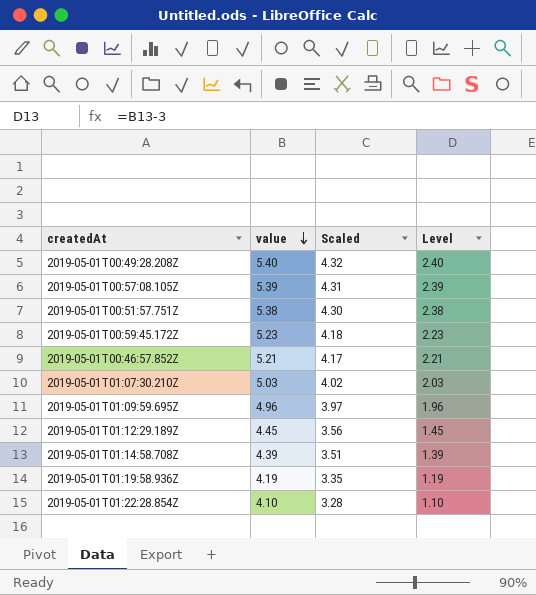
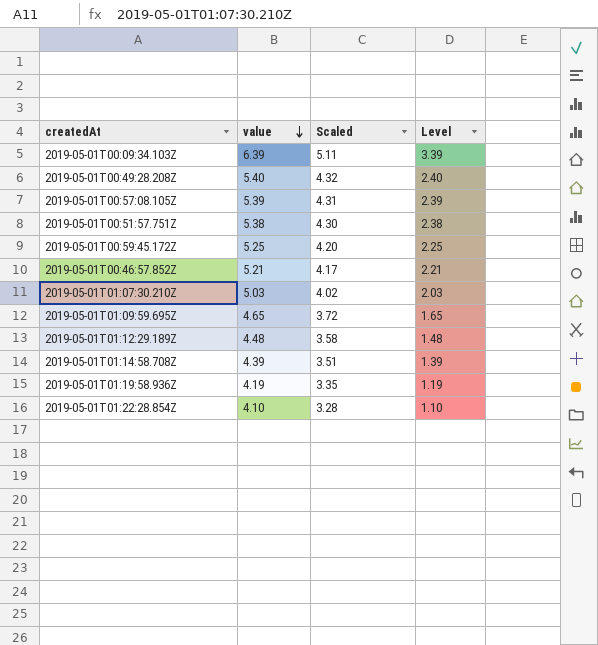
row 2019-05-01T00:09:34.103Z: none -> 6.39 | 5.11 | 3.39
2019-05-01T00:59:45.172Z | value: 5.23 -> 5.25
2019-05-01T00:59:45.172Z | Scaled: 4.18 -> 4.20
2019-05-01T00:59:45.172Z | Level: 2.23 -> 2.25
2019-05-01T01:09:59.695Z | value: 4.96 -> 4.65
2019-05-01T01:09:59.695Z | Scaled: 3.97 -> 3.72
2019-05-01T01:09:59.695Z | Level: 1.96 -> 1.65
2019-05-01T01:12:29.189Z | value: 4.45 -> 4.48
2019-05-01T01:12:29.189Z | Scaled: 3.56 -> 3.58
2019-05-01T01:12:29.189Z | Level: 1.45 -> 1.48

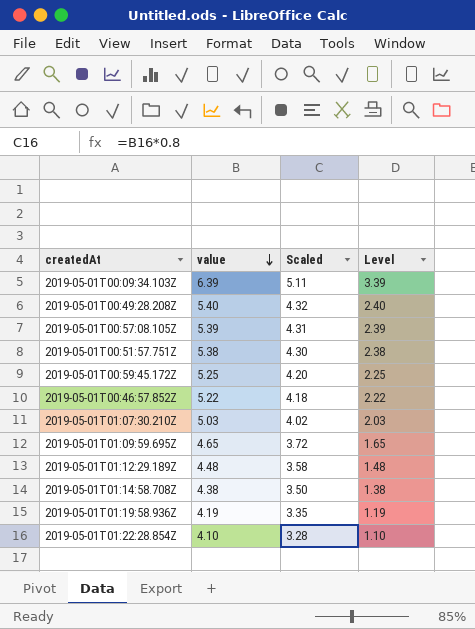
2019-05-01T00:46:57.852Z | value: 5.21 -> 5.22
2019-05-01T00:46:57.852Z | Scaled: 4.17 -> 4.18
2019-05-01T00:46:57.852Z | Level: 2.21 -> 2.22
2019-05-01T01:14:58.708Z | value: 4.39 -> 4.38
2019-05-01T01:14:58.708Z | Scaled: 3.51 -> 3.50
2019-05-01T01:14:58.708Z | Level: 1.39 -> 1.38

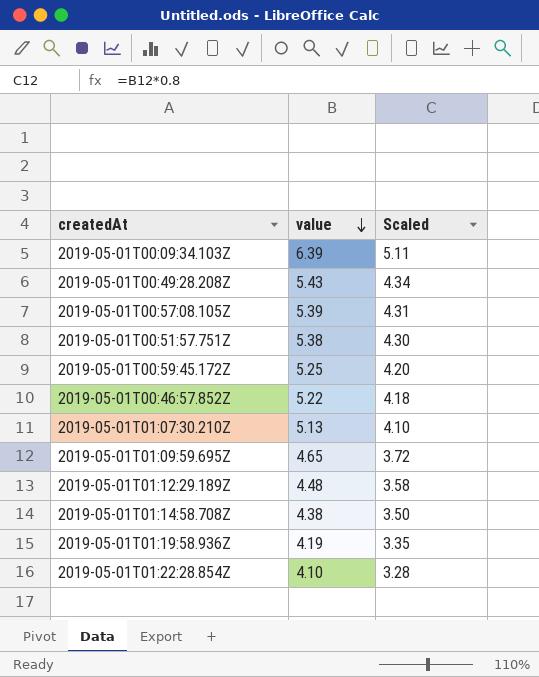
column Level | formula: [value] - 3 -> none
2019-05-01T00:49:28.208Z | value: 5.40 -> 5.43
2019-05-01T00:49:28.208Z | Scaled: 4.32 -> 4.34
2019-05-01T01:07:30.210Z | value: 5.03 -> 5.13
2019-05-01T01:07:30.210Z | Scaled: 4.02 -> 4.10

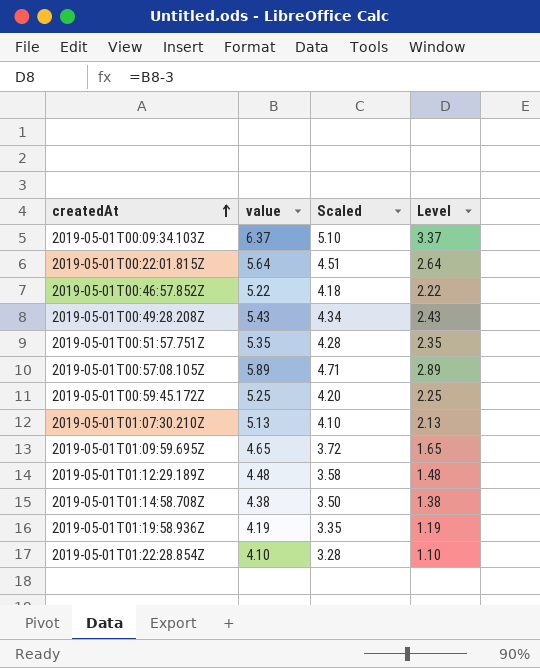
row order: value descending -> createdAt ascending
column Level | formula: none -> [value] - 3
2019-05-01T00:09:34.103Z | value: 6.39 -> 6.37
2019-05-01T00:09:34.103Z | Scaled: 5.11 -> 5.10
row 2019-05-01T00:22:01.815Z: none -> 5.64 | 4.51 | 2.64
2019-05-01T00:51:57.751Z | value: 5.38 -> 5.35
2019-05-01T00:51:57.751Z | Scaled: 4.30 -> 4.28
2019-05-01T00:57:08.105Z | value: 5.39 -> 5.89
2019-05-01T00:57:08.105Z | Scaled: 4.31 -> 4.71

